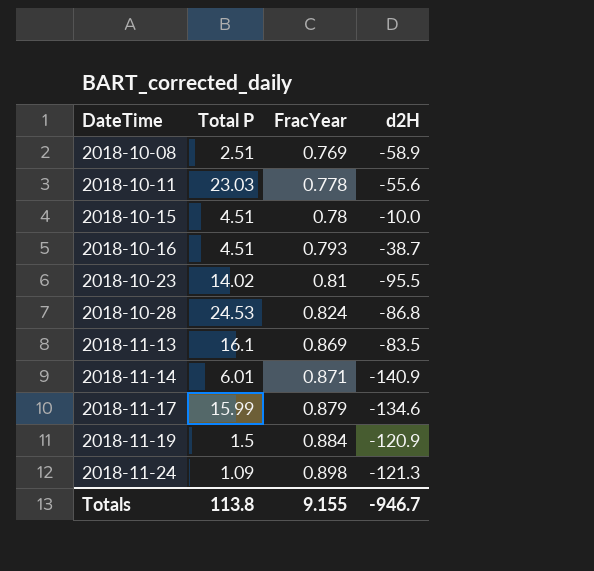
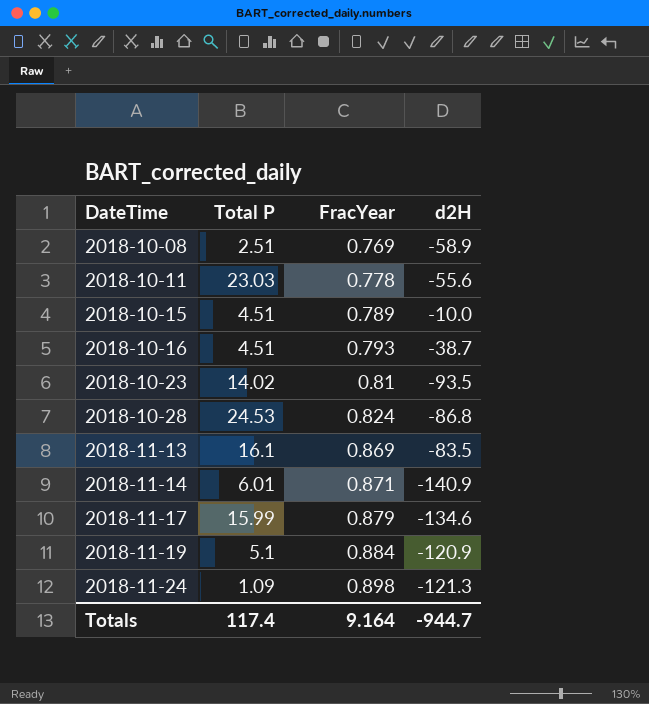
2018-10-15 | FracYear: 0.78 -> 0.789
2018-10-23 | d2H: -95.5 -> -93.5
2018-11-19 | Total P: 1.5 -> 5.1
Totals | Total P: 113.8 -> 117.4
Totals | FracYear: 9.155 -> 9.164
Totals | d2H: -946.7 -> -944.7

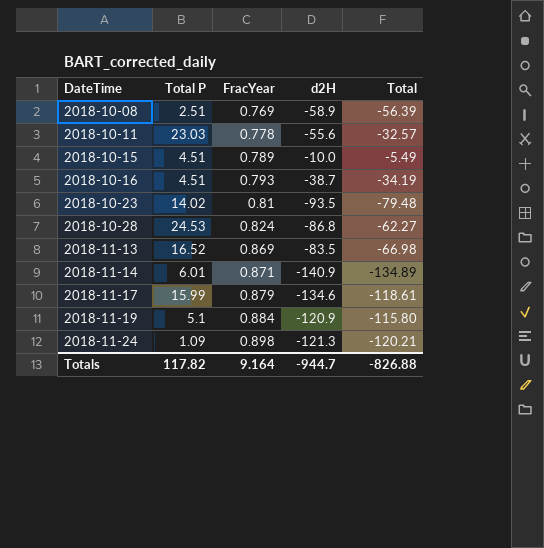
column Total | formula: none -> [Total P] + [d2H]
2018-11-13 | Total P: 16.1 -> 16.52
Totals | Total P: 117.4 -> 117.82

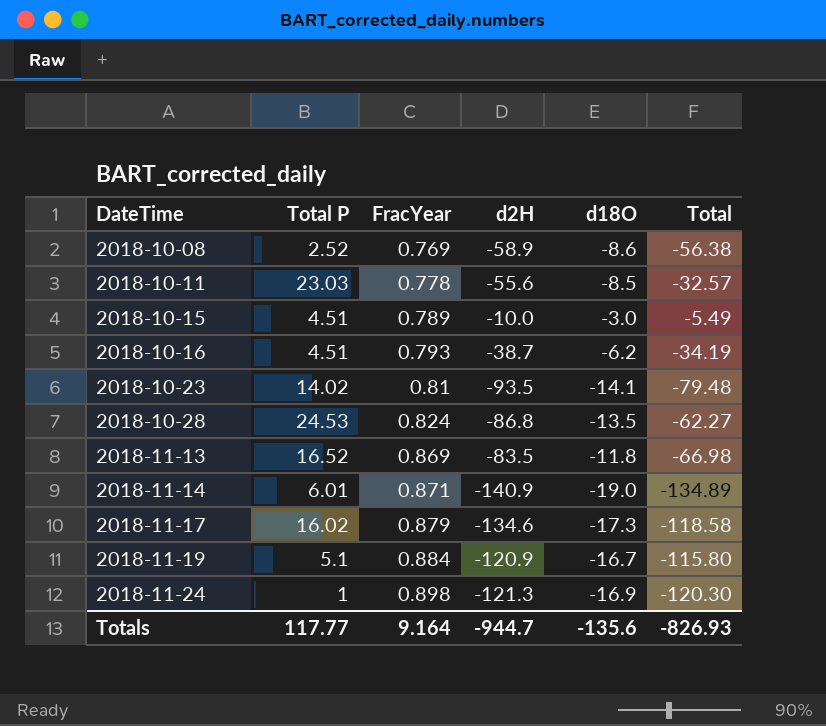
column d18O | position: none -> 5
2018-10-08 | Total P: 2.51 -> 2.52
2018-10-08 | Total: -56.39 -> -56.38
2018-11-17 | Total P: 15.99 -> 16.02
2018-11-17 | Total: -118.61 -> -118.58
2018-11-24 | Total P: 1.09 -> 1
2018-11-24 | Total: -120.21 -> -120.30
Totals | Total P: 117.82 -> 117.77
Totals | Total: -826.88 -> -826.93

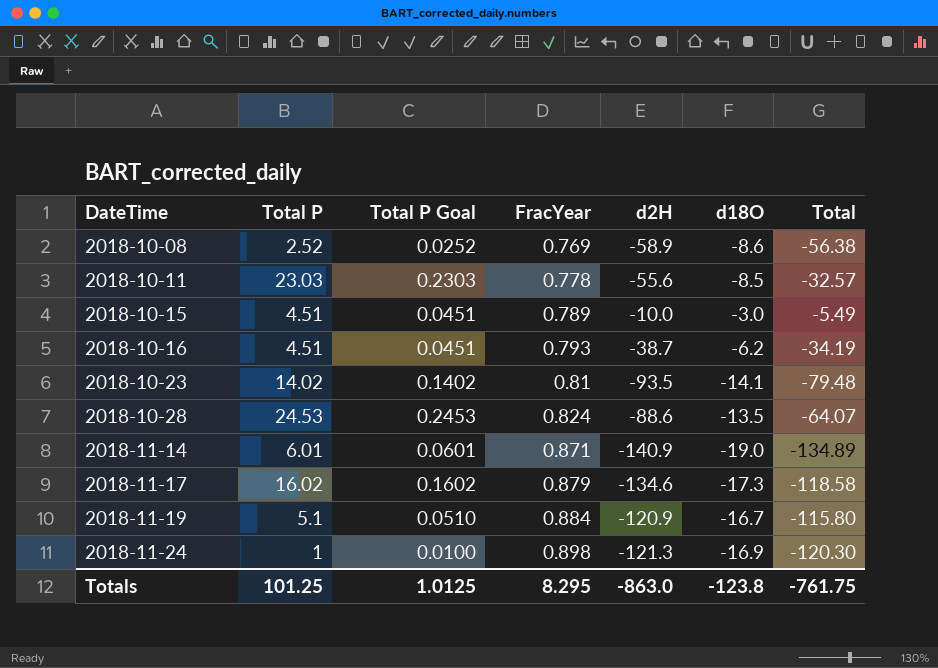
column Total P Goal | formula: none -> [Total P] * 0.01
row 2018-11-13: 16.52 | 0.869 | -83.5 | -11.8 | -66.98 -> none
2018-10-28 | d2H: -86.8 -> -88.6
2018-10-28 | Total: -62.27 -> -64.07
Totals | Total P: 117.77 -> 101.25
Totals | FracYear: 9.164 -> 8.295
Totals | d2H: -944.7 -> -863.0
Totals | d18O: -135.6 -> -123.8
Totals | Total: -826.93 -> -761.75

